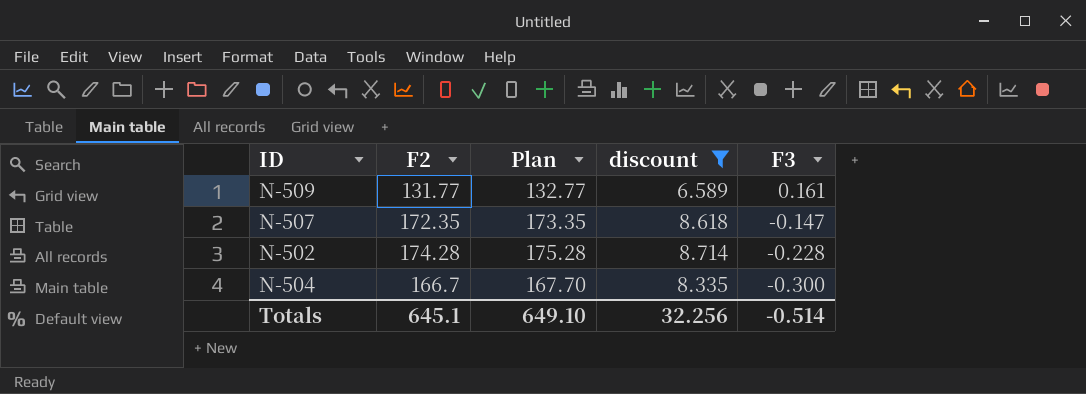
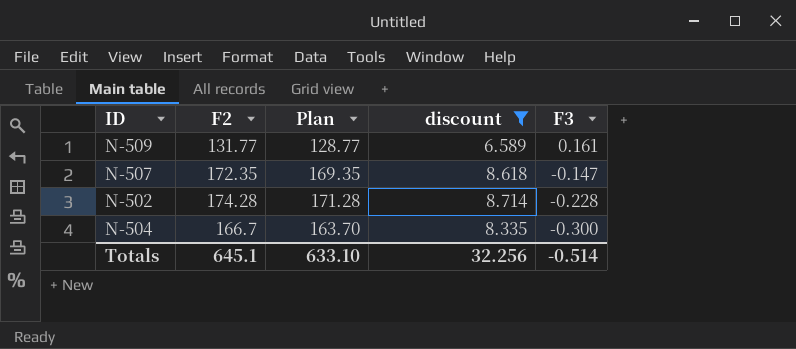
column Plan | formula: [F2] + 1 -> [F2] - 3
Totals | Plan: 649.10 -> 633.10

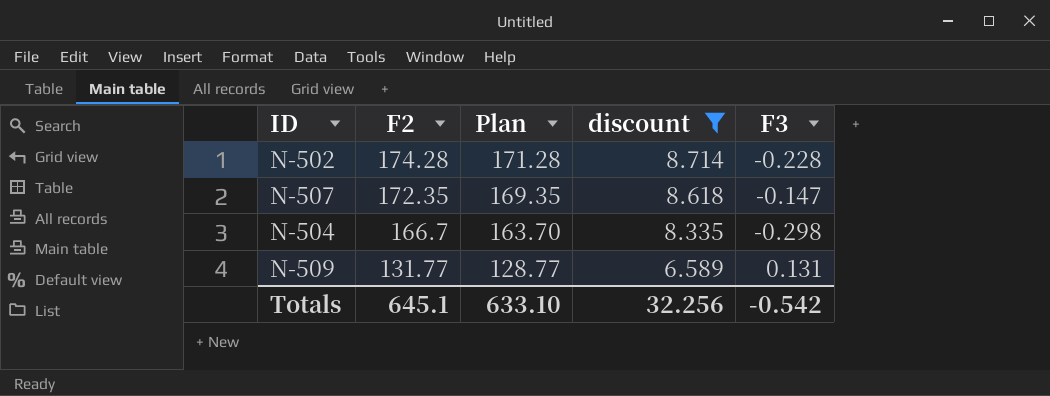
row order: F3 descending -> F2 descending
N-504 | F3: -0.300 -> -0.298
N-509 | F3: 0.161 -> 0.131
Totals | F3: -0.514 -> -0.542

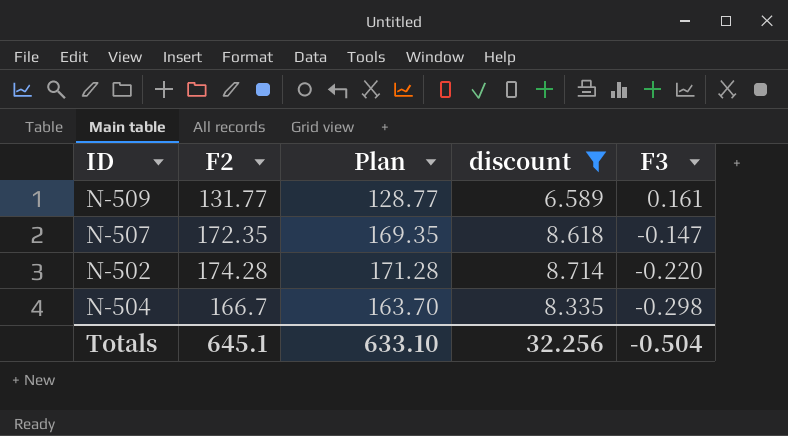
row order: F2 descending -> F3 descending
N-509 | F3: 0.131 -> 0.161
N-502 | F3: -0.228 -> -0.220
Totals | F3: -0.542 -> -0.504

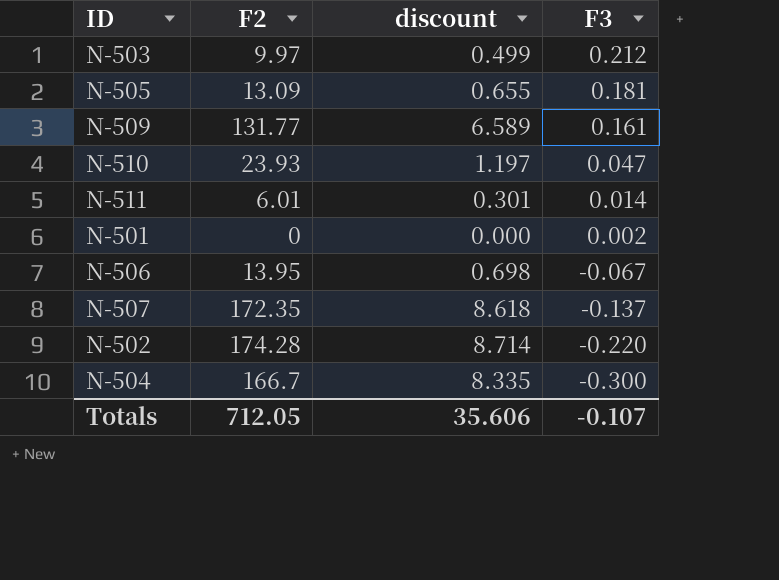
filter: discount >= 6.589 -> none
column Plan | formula: [F2] - 3 -> none
N-507 | F3: -0.147 -> -0.137
N-504 | F3: -0.298 -> -0.300
Totals | F2: 645.1 -> 712.05
Totals | discount: 32.256 -> 35.606
Totals | F3: -0.504 -> -0.107

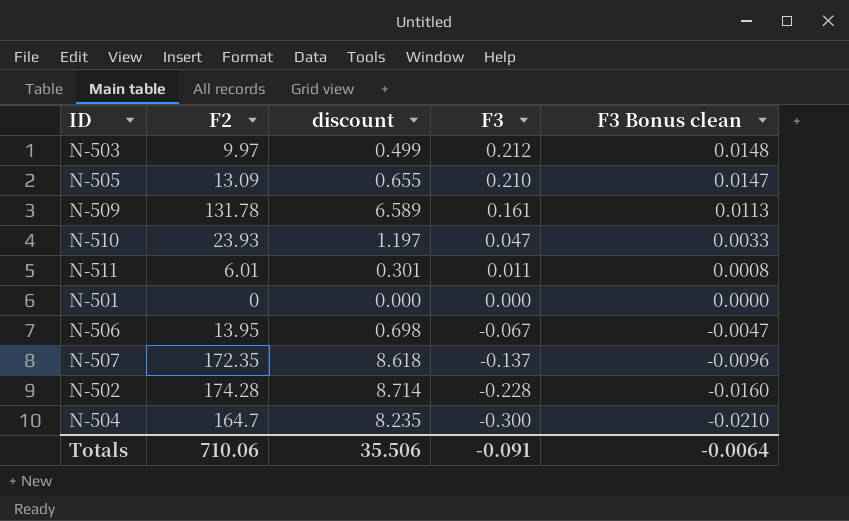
column F3 Bonus clean | formula: none -> [F3] * 0.07
N-505 | F3: 0.181 -> 0.210
N-509 | F2: 131.77 -> 131.78
N-511 | F3: 0.014 -> 0.011
N-501 | F3: 0.002 -> 0.000
N-502 | F3: -0.220 -> -0.228
N-504 | F2: 166.7 -> 164.7
N-504 | discount: 8.335 -> 8.235
Totals | F2: 712.05 -> 710.06
Totals | discount: 35.606 -> 35.506
Totals | F3: -0.107 -> -0.091

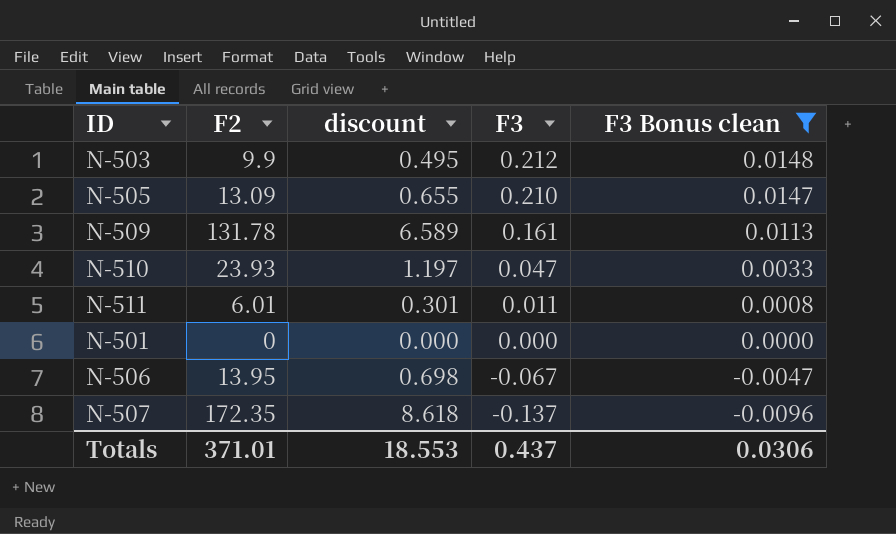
filter: none -> F3 Bonus clean >= -0.0096
N-503 | F2: 9.97 -> 9.9
N-503 | discount: 0.499 -> 0.495
Totals | F2: 710.06 -> 371.01
Totals | discount: 35.506 -> 18.553
Totals | F3: -0.091 -> 0.437
Totals | F3 Bonus clean: -0.0064 -> 0.0306

